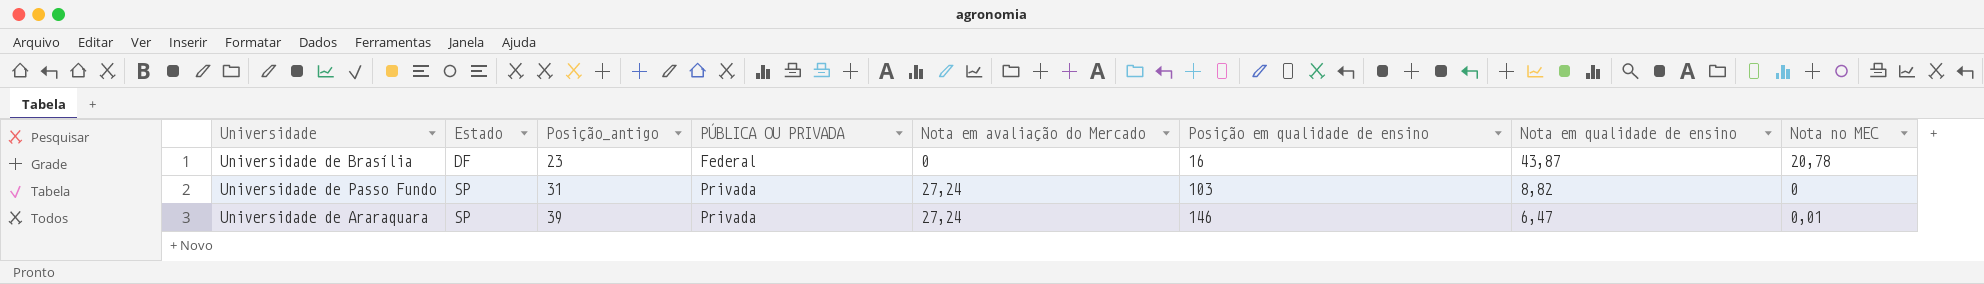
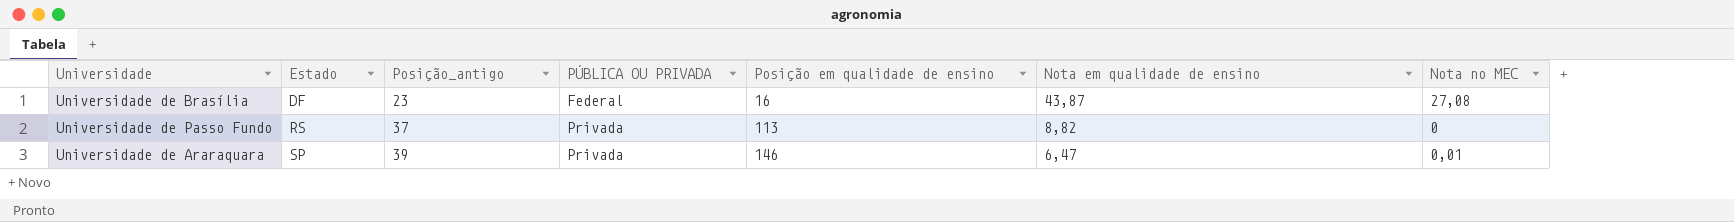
column Nota em avaliação do Mercado | position: 5 -> none
Universidade de Brasília | Nota no MEC: 20,78 -> 27,08
Universidade de Passo Fundo | Estado: SP -> RS
Universidade de Passo Fundo | Posição_antigo: 31 -> 37
Universidade de Passo Fundo | Posição em qualidade de ensino: 103 -> 113

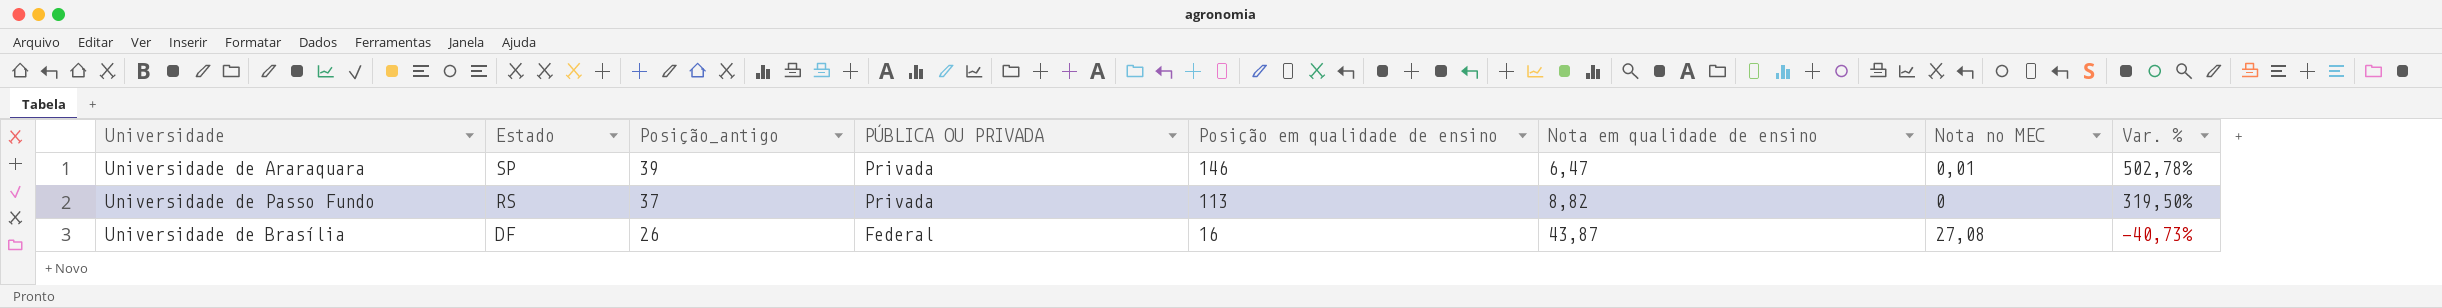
row order: Estado ascending -> Estado descending
column Var. % | formula: none -> ([Posição_antigo] - [Nota em qualidade de ensino]) / [Nota em qualidade de ensino]
Universidade de Brasília | Posição_antigo: 23 -> 26

